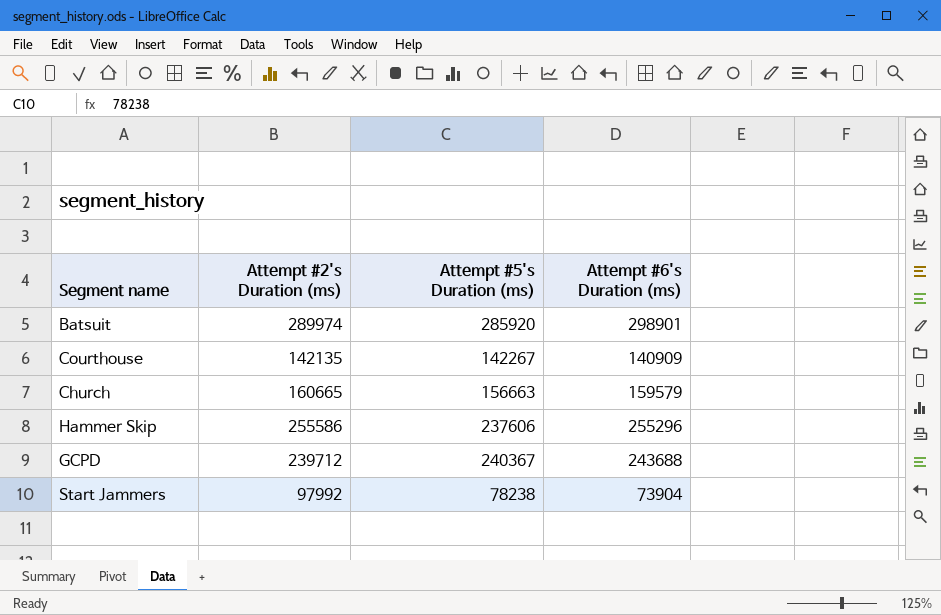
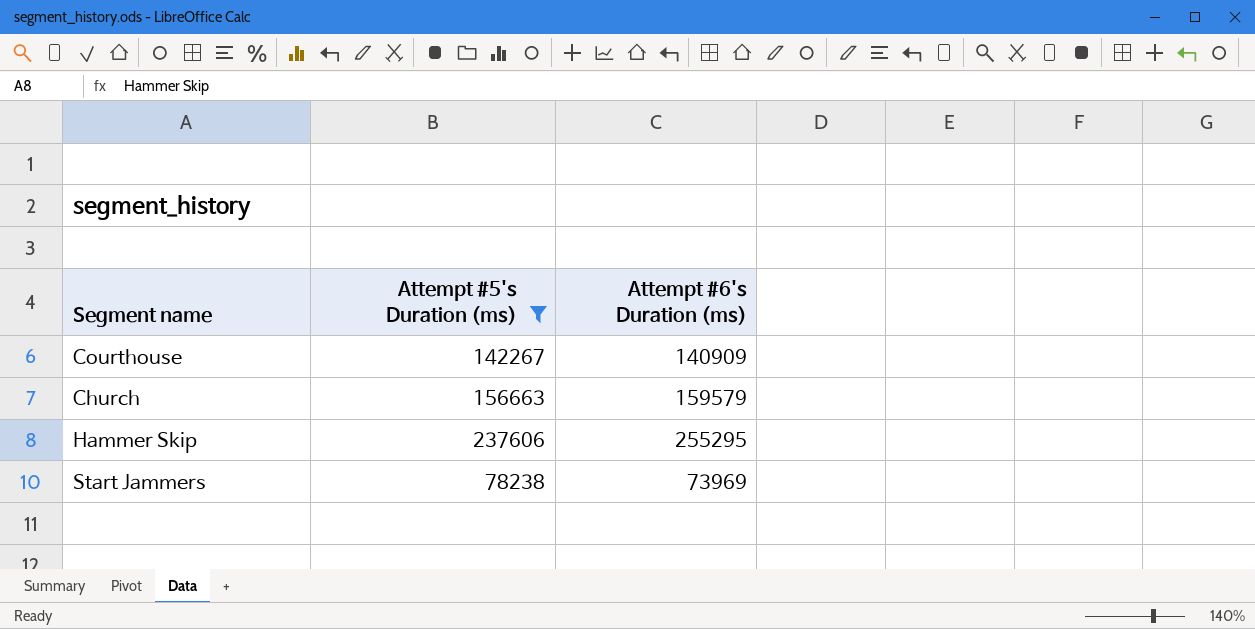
filter: none -> Attempt #5's Duration (ms) <= 237606
column Attempt #2's Duration (ms) | position: 2 -> none
Hammer Skip | Attempt #6's Duration (ms): 255296 -> 255295
Start Jammers | Attempt #6's Duration (ms): 73904 -> 73969

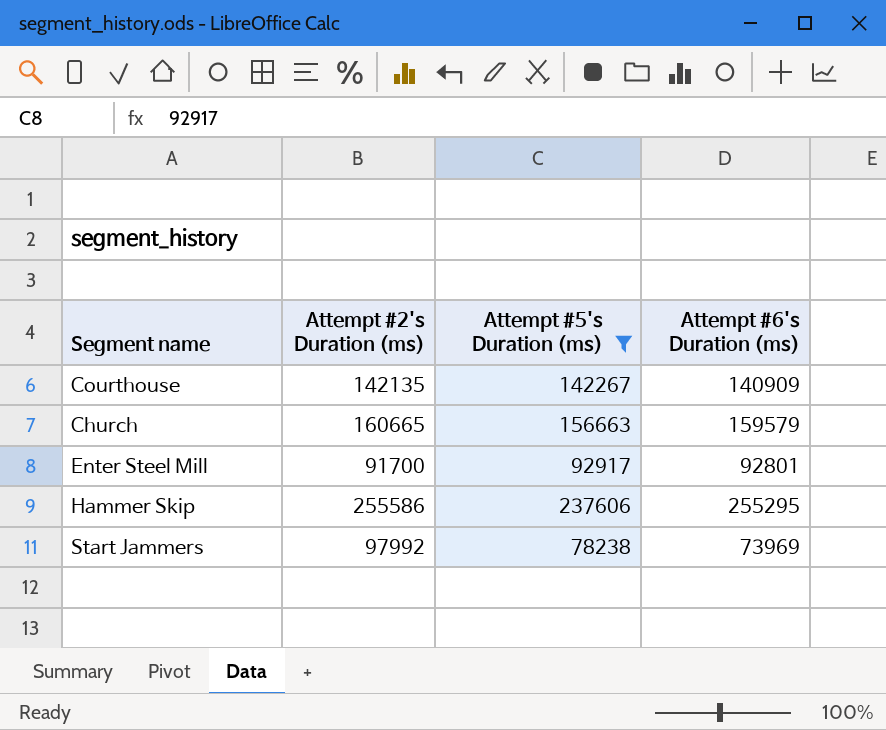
column Attempt #2's Duration (ms) | position: none -> 2
row Enter Steel Mill: none -> 91700 | 92917 | 92801

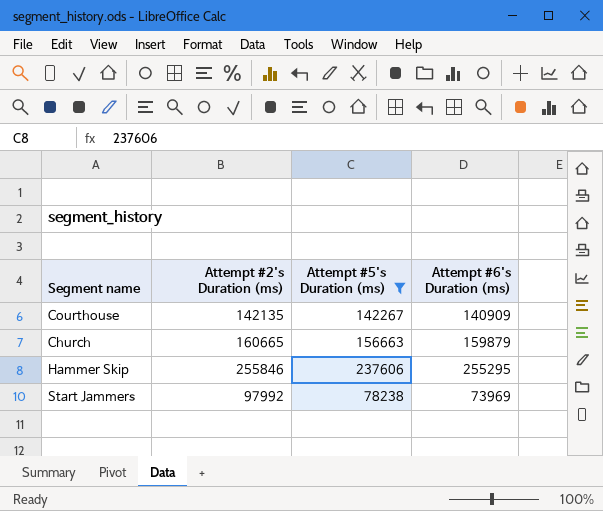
row Enter Steel Mill: 91700 | 92917 | 92801 -> none
Church | Attempt #6's Duration (ms): 159579 -> 159879
Hammer Skip | Attempt #2's Duration (ms): 255586 -> 255846

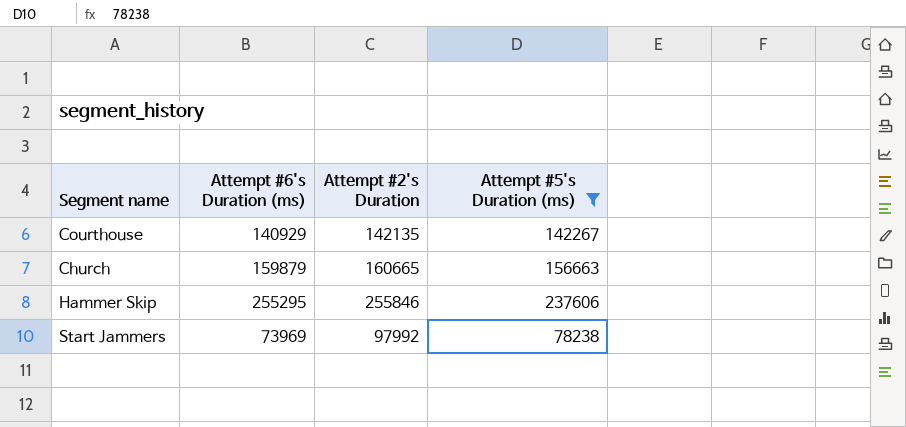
column Attempt #6's Duration (ms) | position: 4 -> 2
column name: Attempt #2's Duration (ms) -> Attempt #2's Duration
Courthouse | Attempt #6's Duration (ms): 140909 -> 140929

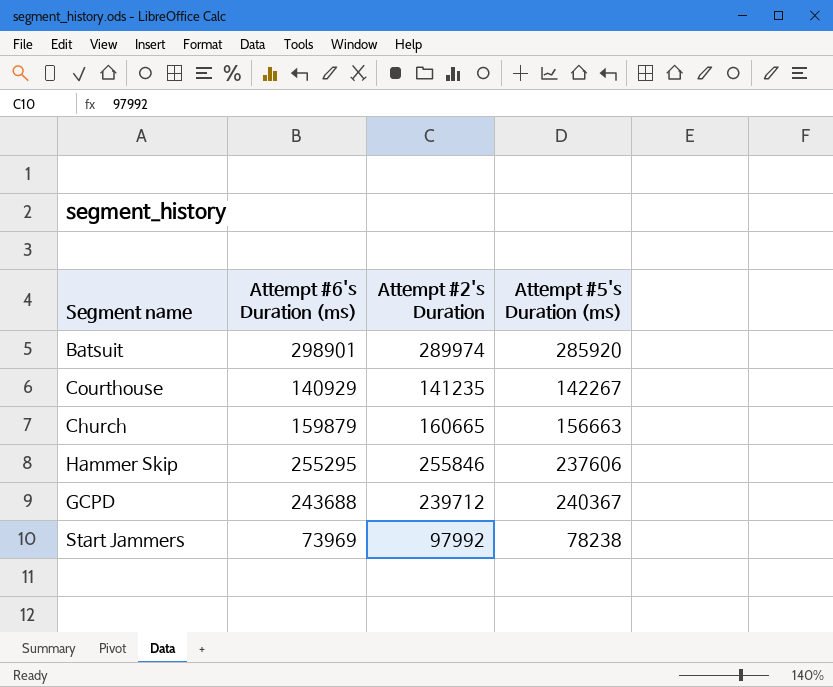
filter: Attempt #5's Duration (ms) <= 237606 -> none
Courthouse | Attempt #2's Duration: 142135 -> 141235

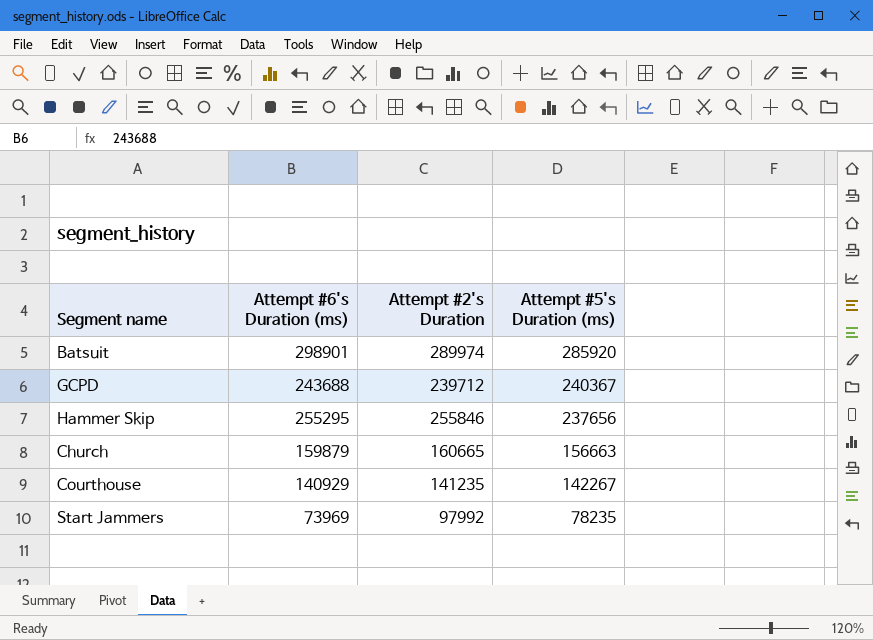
row order: none -> Attempt #5's Duration (ms) descending
Hammer Skip | Attempt #5's Duration (ms): 237606 -> 237656
Start Jammers | Attempt #5's Duration (ms): 78238 -> 78235

